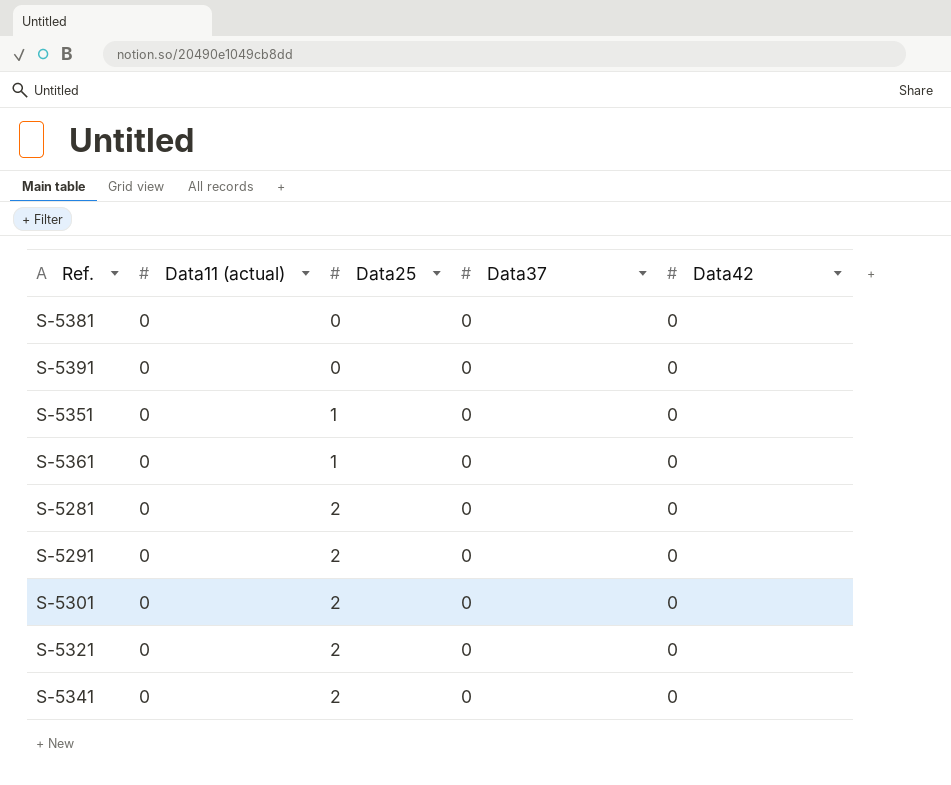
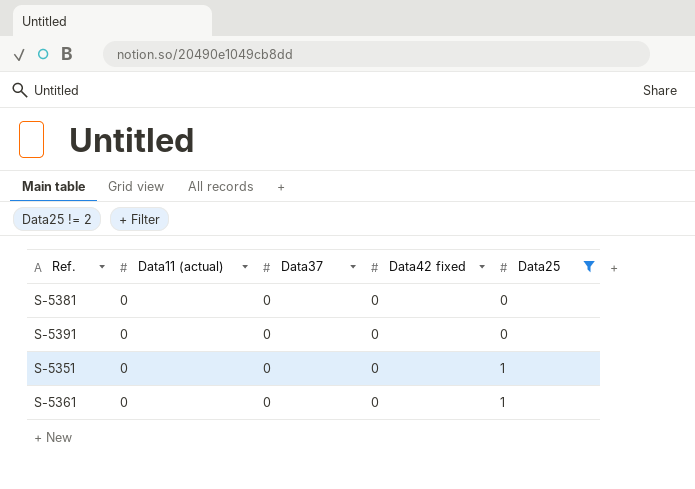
filter: none -> Data25 != 2
column name: Data42 -> Data42 fixed
column Data25 | position: 3 -> 5

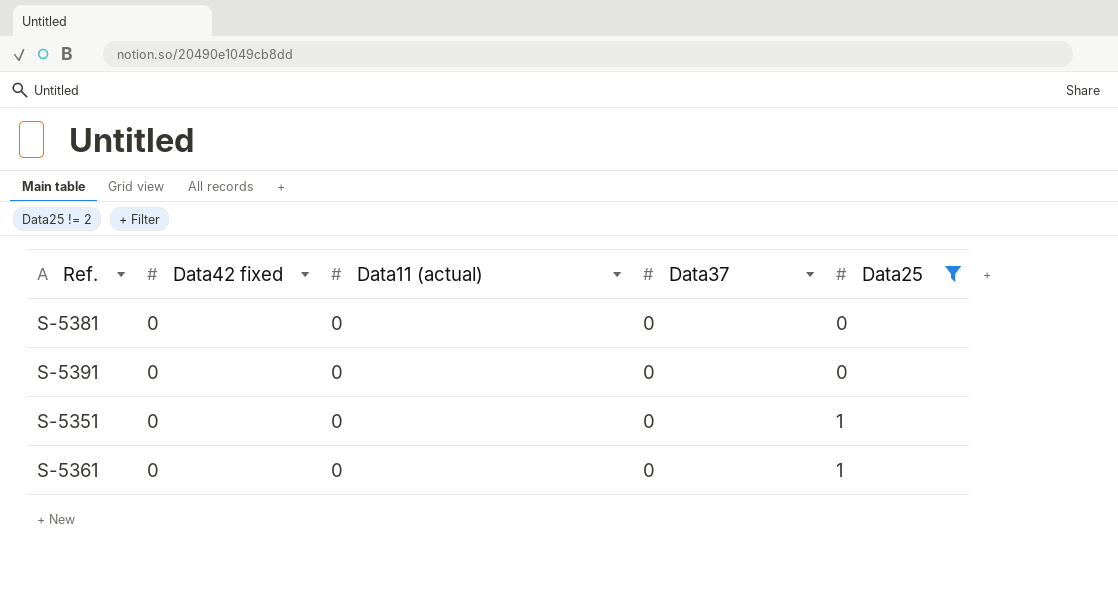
column Data42 fixed | position: 4 -> 2

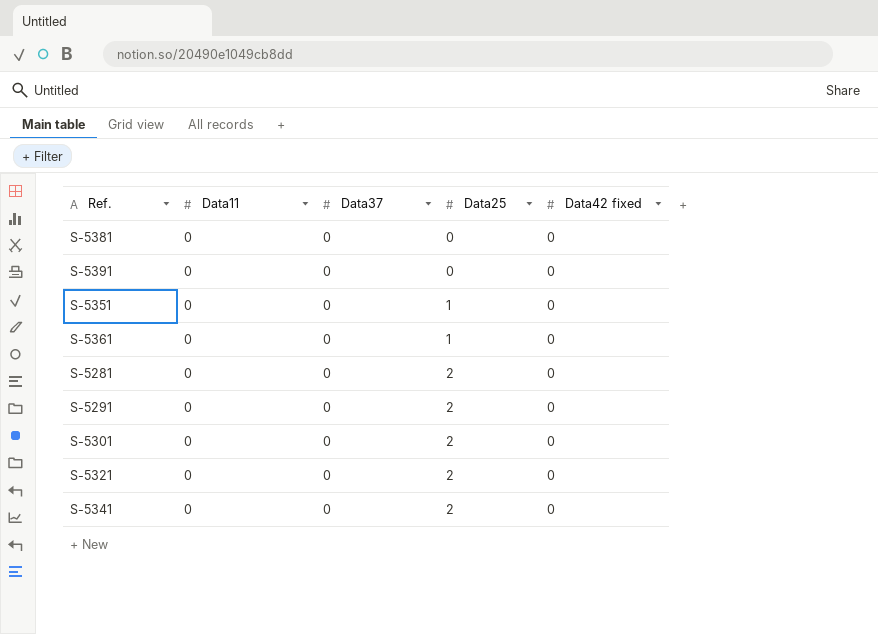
filter: Data25 != 2 -> none
column name: Data11 (actual) -> Data11
column Data42 fixed | position: 2 -> 5

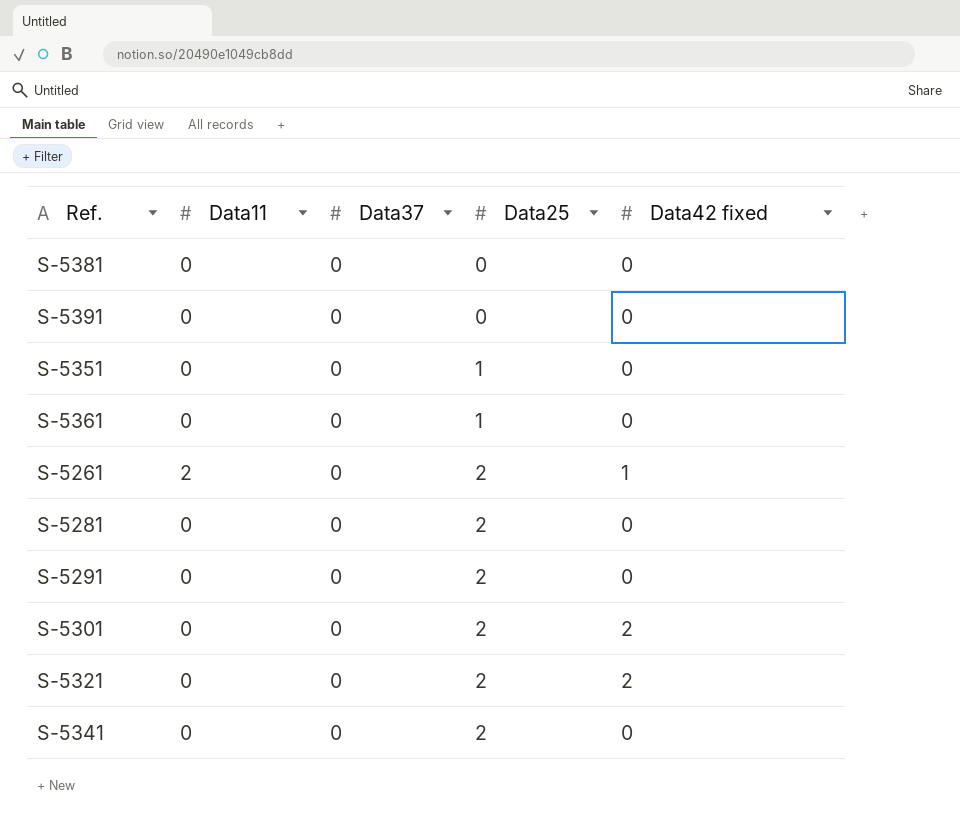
row S-5261: none -> 2 | 0 | 2 | 1
S-5301 | Data42 fixed: 0 -> 2
S-5321 | Data42 fixed: 0 -> 2

